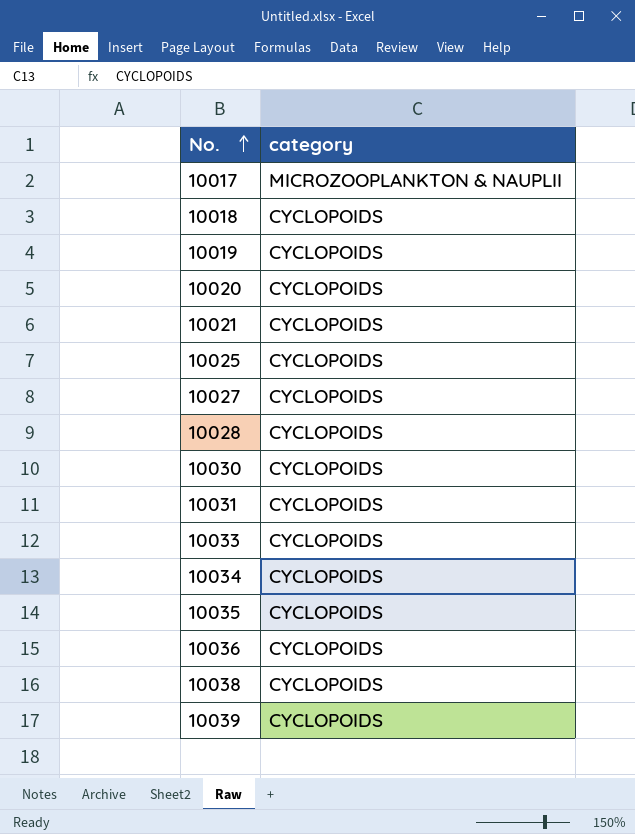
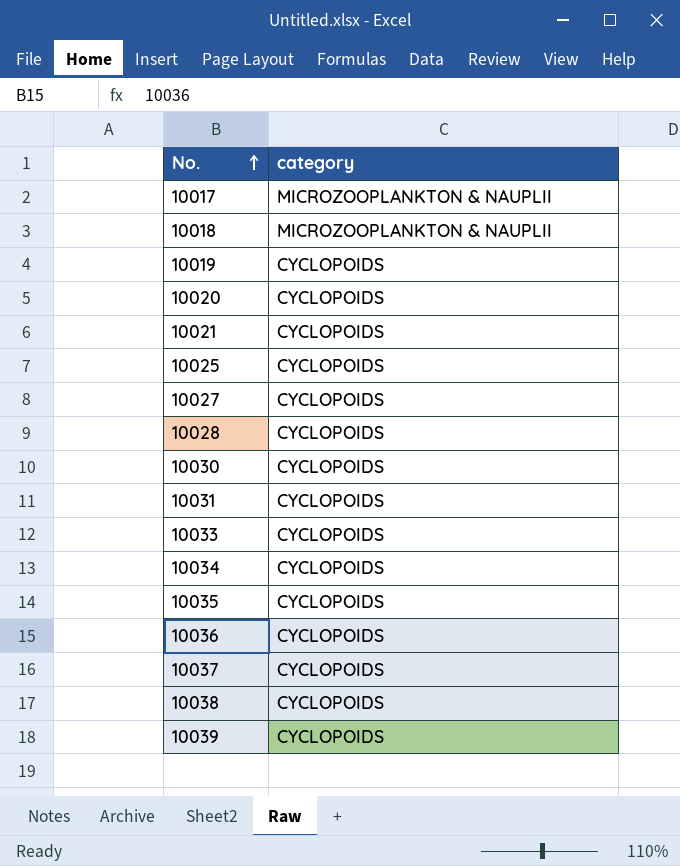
10018 | category: CYCLOPOIDS -> MICROZOOPLANKTON & NAUPLII
row 10037: none -> CYCLOPOIDS

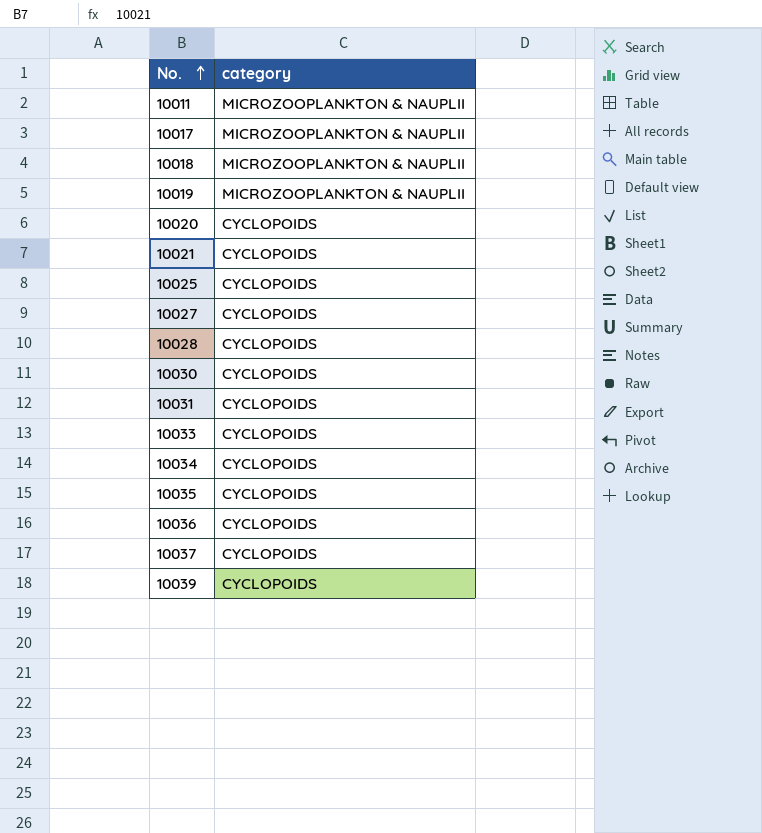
row 10038: CYCLOPOIDS -> none
row 10011: none -> MICROZOOPLANKTON & NAUPLII
10019 | category: CYCLOPOIDS -> MICROZOOPLANKTON & NAUPLII

